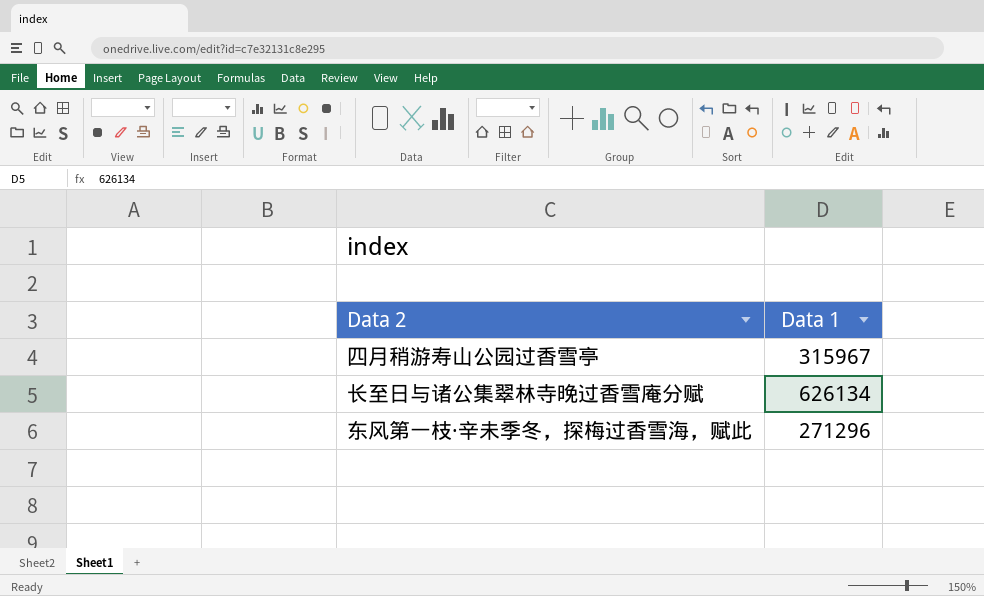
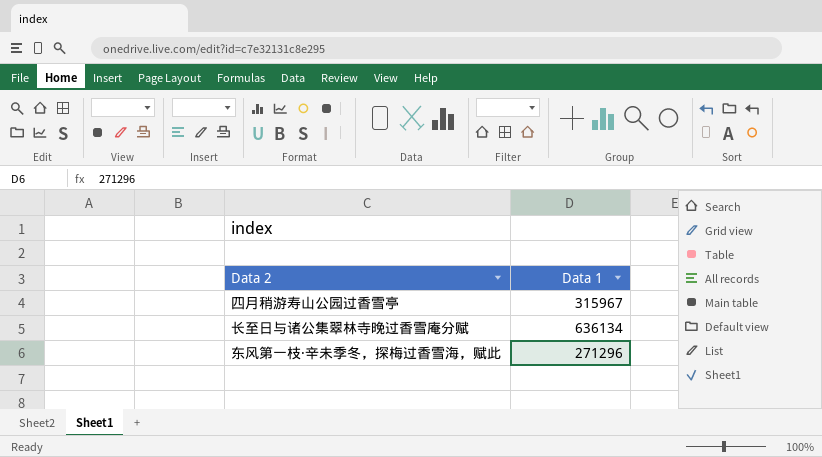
长至日与诸公集翠林寺晚过香雪庵分赋 | Data 1: 626134 -> 636134

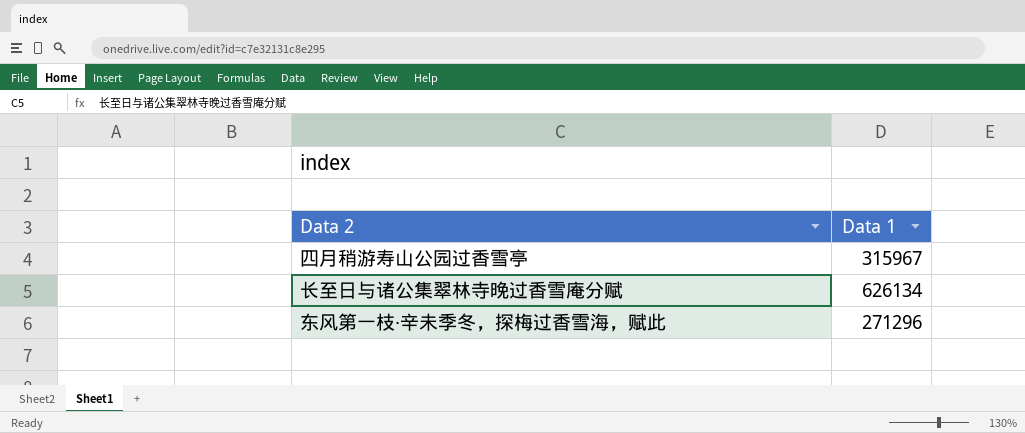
长至日与诸公集翠林寺晚过香雪庵分赋 | Data 1: 636134 -> 626134

